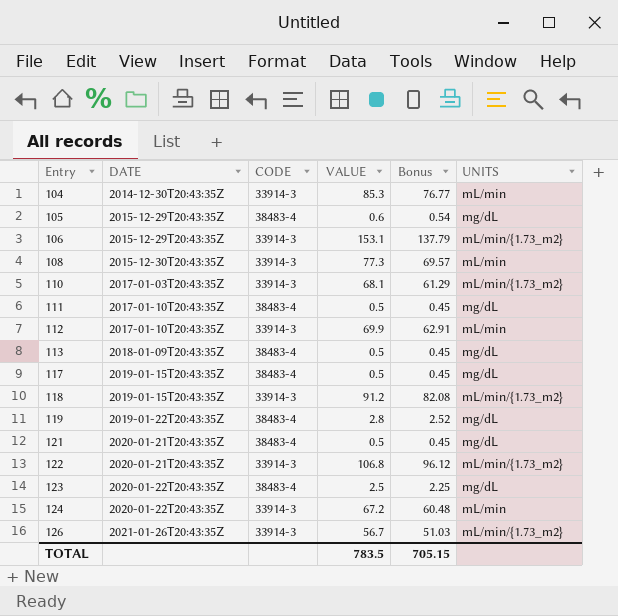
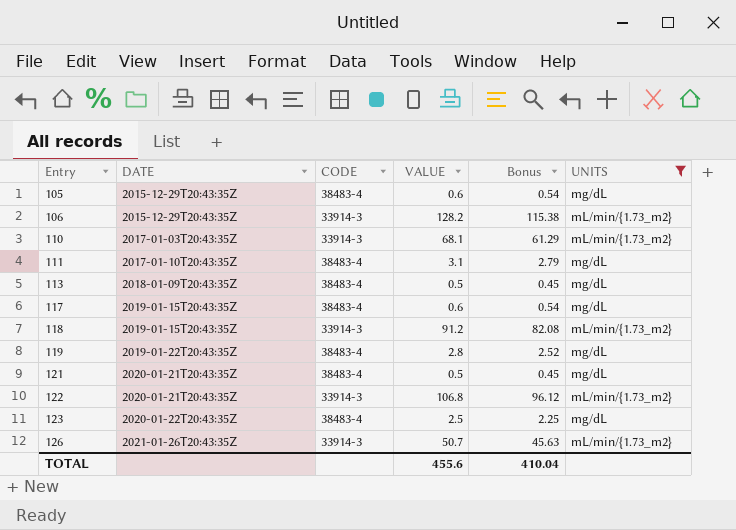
filter: none -> UNITS != mL/min
106 | VALUE: 153.1 -> 128.2
106 | Bonus: 137.79 -> 115.38
111 | VALUE: 0.5 -> 3.1
111 | Bonus: 0.45 -> 2.79
117 | VALUE: 0.5 -> 0.6
117 | Bonus: 0.45 -> 0.54
126 | VALUE: 56.7 -> 50.7
126 | Bonus: 51.03 -> 45.63
TOTAL | VALUE: 783.5 -> 455.6
TOTAL | Bonus: 705.15 -> 410.04

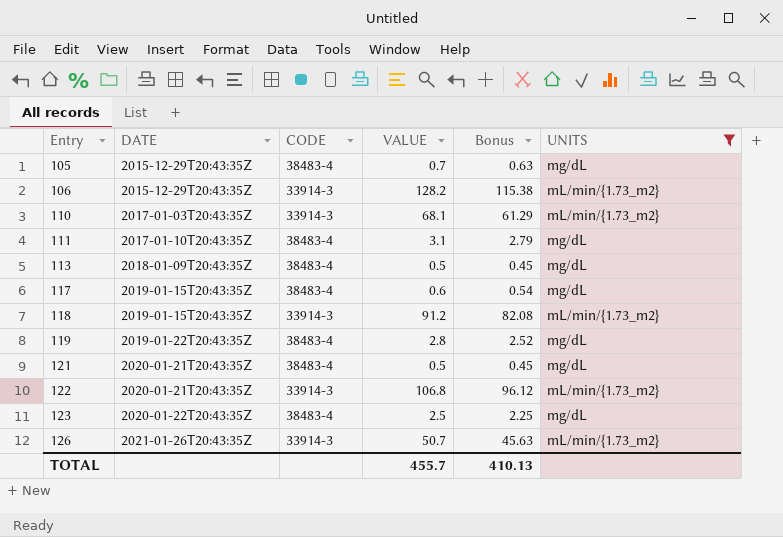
105 | VALUE: 0.6 -> 0.7
105 | Bonus: 0.54 -> 0.63
TOTAL | VALUE: 455.6 -> 455.7
TOTAL | Bonus: 410.04 -> 410.13

